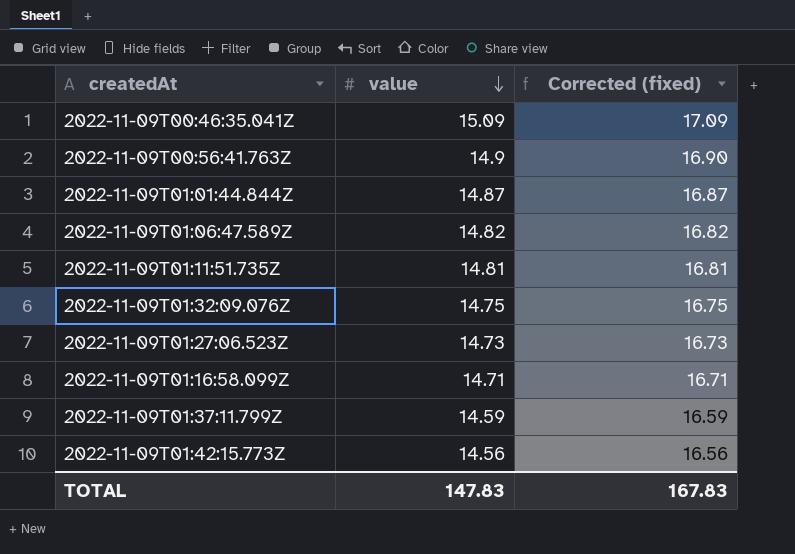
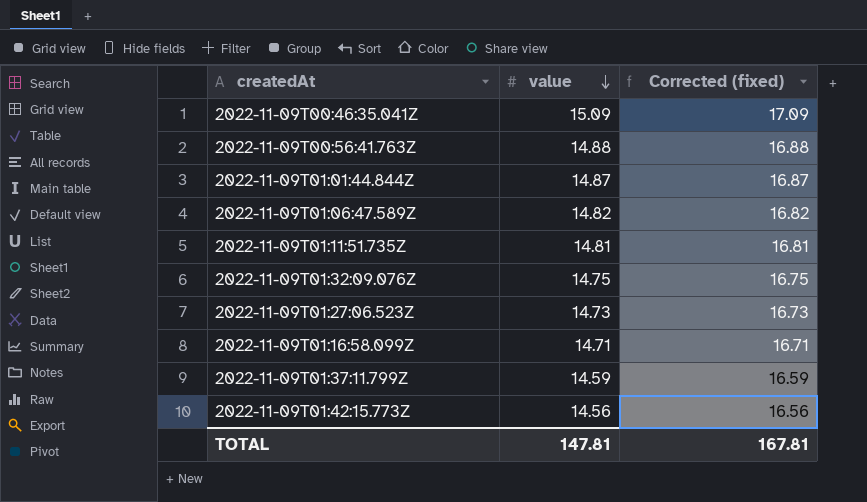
2022-11-09T00:56:41.763Z | value: 14.9 -> 14.88
2022-11-09T00:56:41.763Z | Corrected (fixed): 16.90 -> 16.88
TOTAL | value: 147.83 -> 147.81
TOTAL | Corrected (fixed): 167.83 -> 167.81

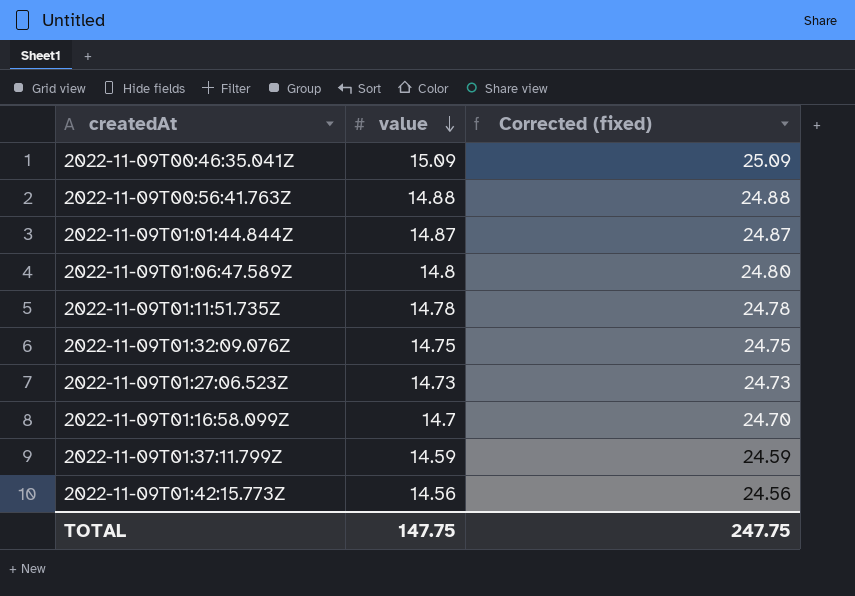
column Corrected (fixed) | formula: [value] + 2 -> [value] + 10
2022-11-09T01:06:47.589Z | value: 14.82 -> 14.8
2022-11-09T01:11:51.735Z | value: 14.81 -> 14.78
2022-11-09T01:16:58.099Z | value: 14.71 -> 14.7
TOTAL | value: 147.81 -> 147.75
TOTAL | Corrected (fixed): 167.81 -> 247.75

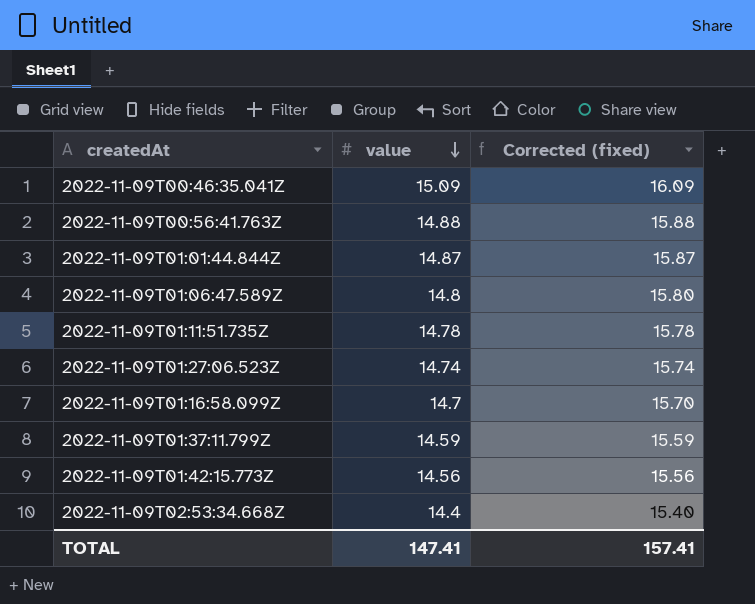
column Corrected (fixed) | formula: [value] + 10 -> [value] + 1
row 2022-11-09T01:32:09.076Z: 14.75 | 24.75 -> none
2022-11-09T01:27:06.523Z | value: 14.73 -> 14.74
row 2022-11-09T02:53:34.668Z: none -> 14.4 | 15.40
TOTAL | value: 147.75 -> 147.41
TOTAL | Corrected (fixed): 247.75 -> 157.41

